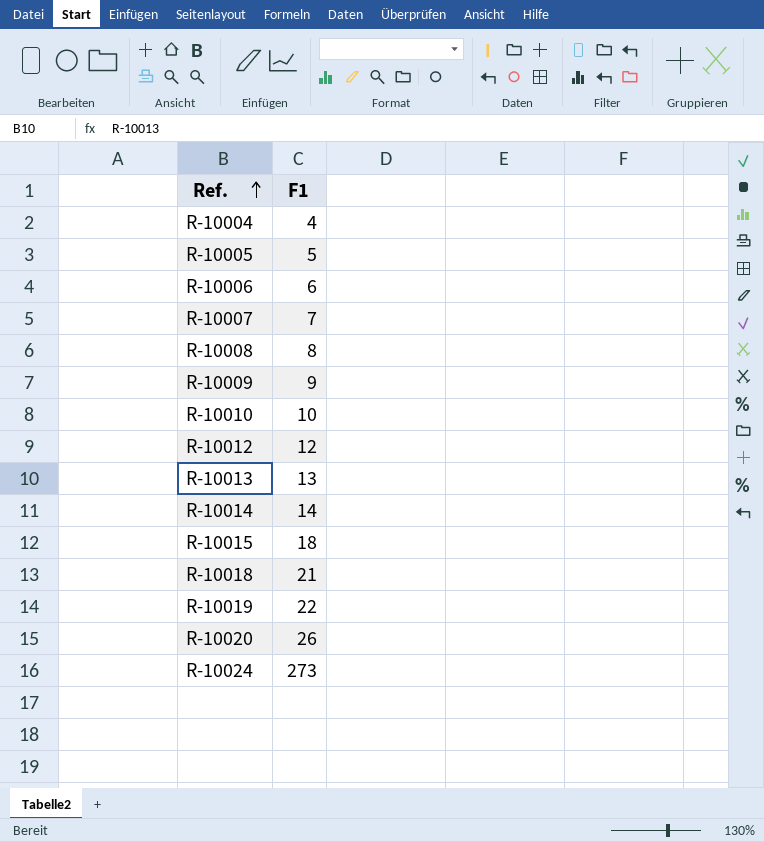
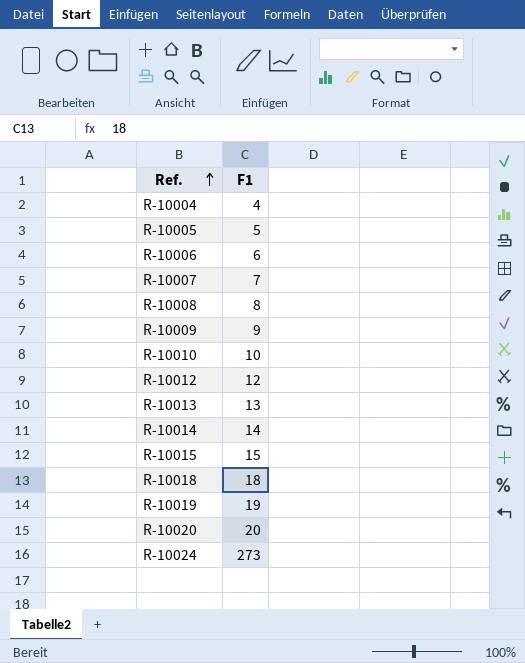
R-10015 | F1: 18 -> 15
R-10018 | F1: 21 -> 18
R-10019 | F1: 22 -> 19
R-10020 | F1: 26 -> 20

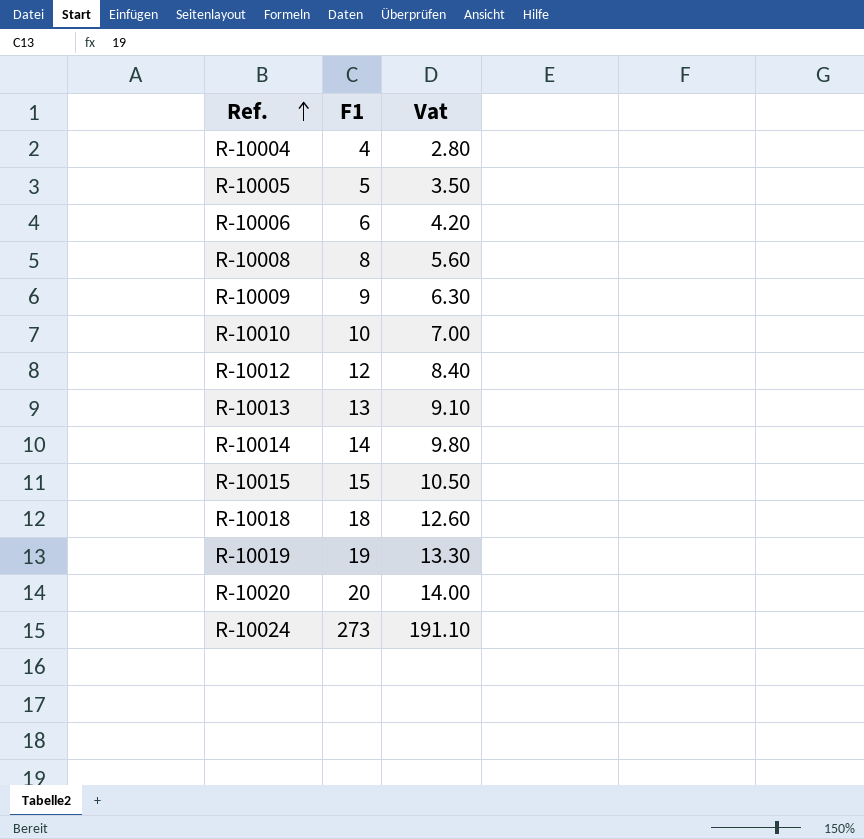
column Vat | formula: none -> [F1] * 0.7
row R-10007: 7 -> none

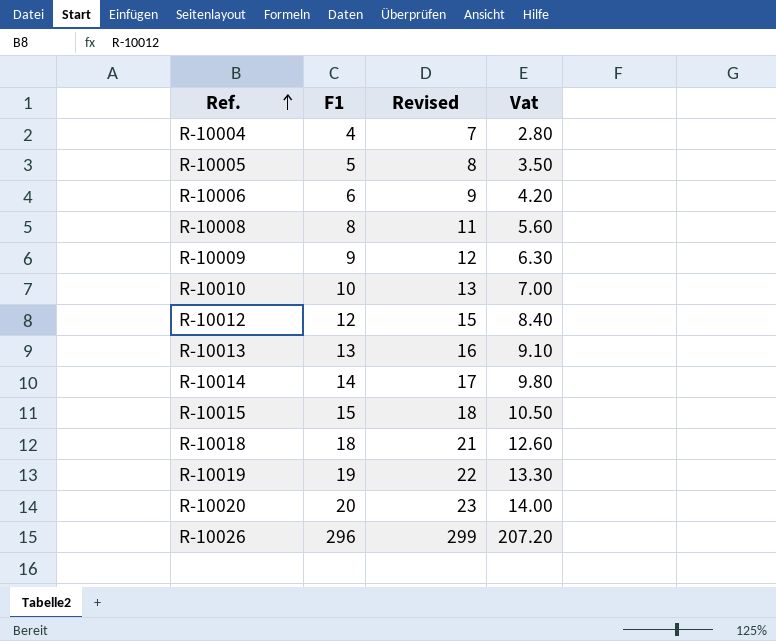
column Revised | formula: none -> [F1] + 3
row R-10024: 273 | 191.10 -> none
row R-10026: none -> 296 | 299 | 207.20

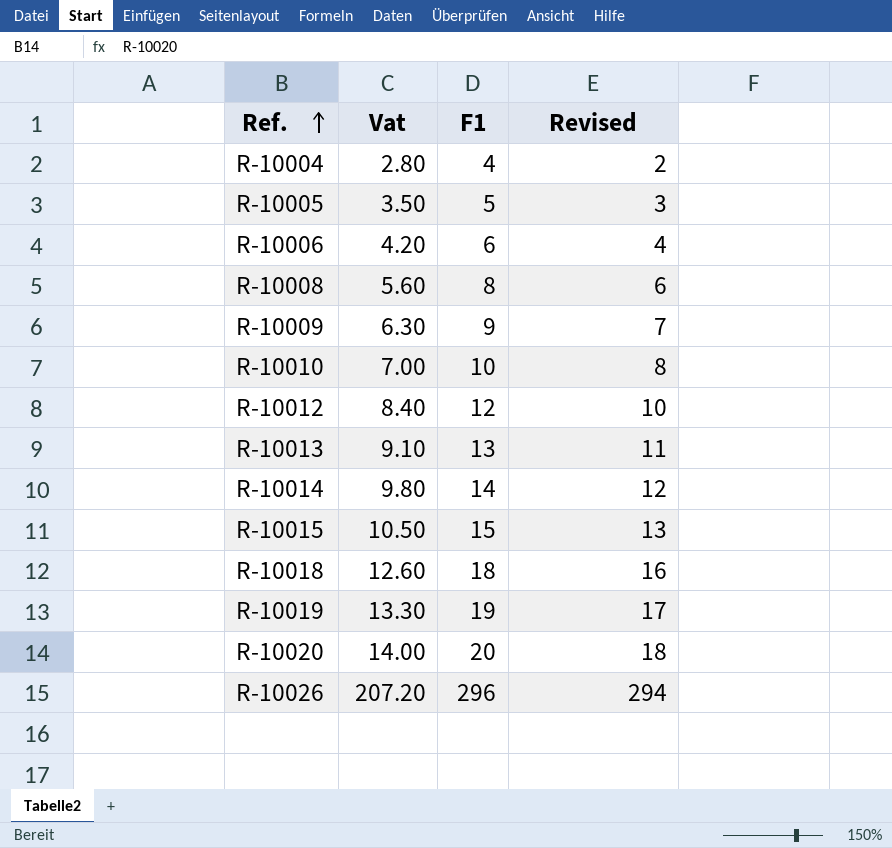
column Vat | position: 4 -> 2
column Revised | formula: [F1] + 3 -> [F1] - 2

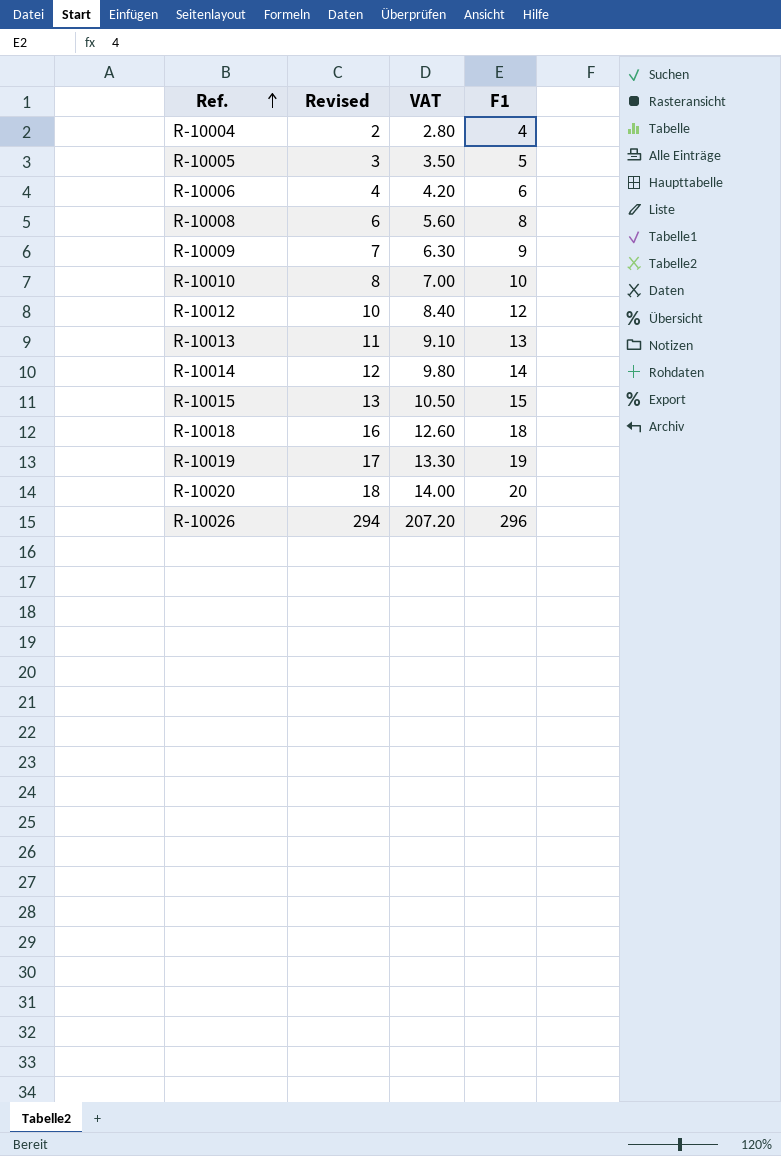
column Revised | position: 4 -> 2
column name: Vat -> VAT

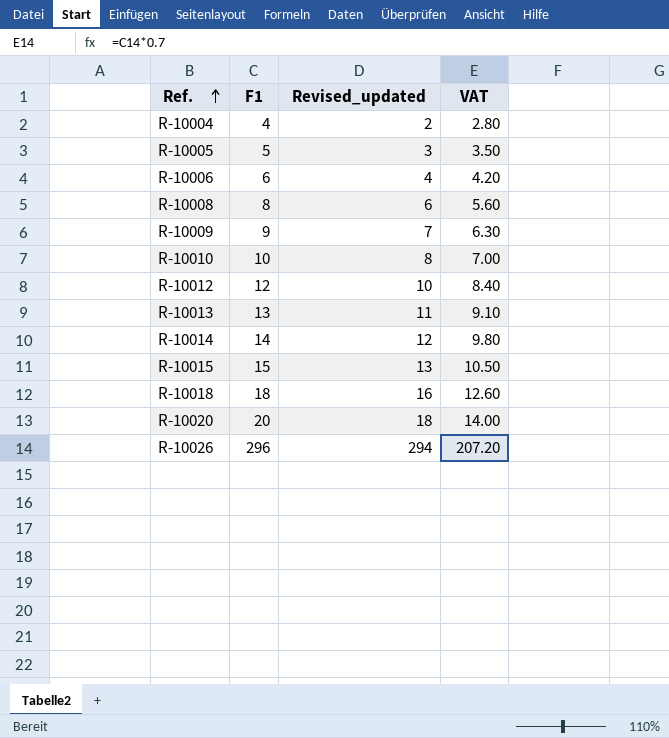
column F1 | position: 4 -> 2
column name: Revised -> Revised_updated
row R-10019: 17 | 13.30 | 19 -> none

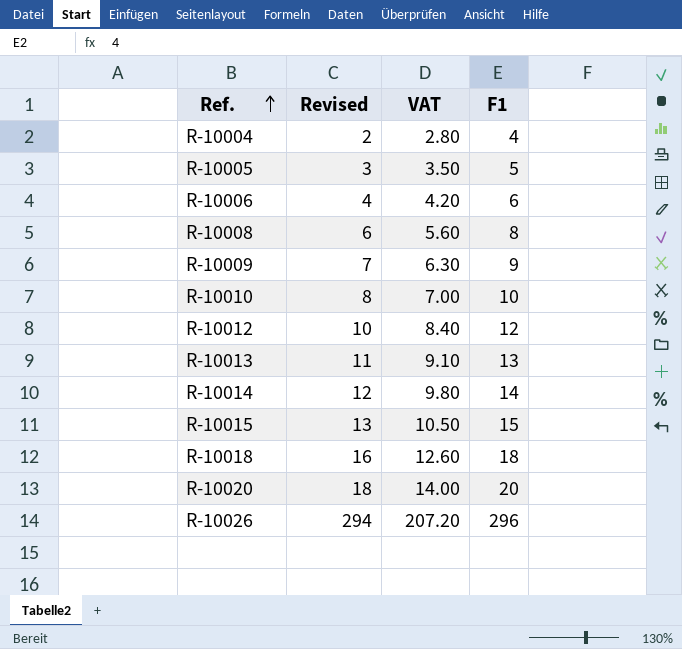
column name: Revised_updated -> Revised
column F1 | position: 2 -> 4

